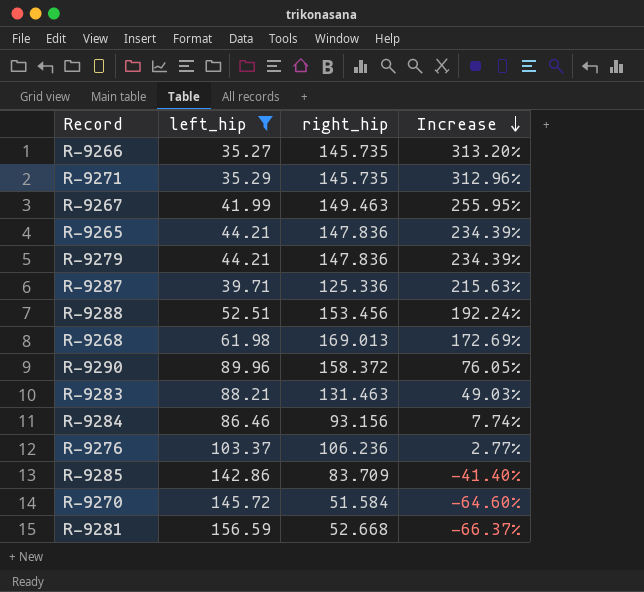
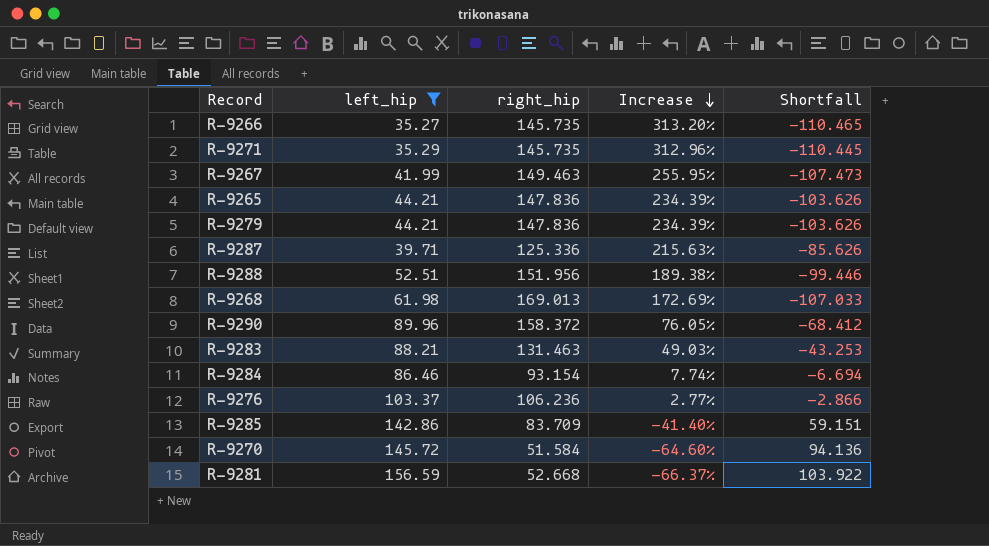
column Shortfall | formula: none -> [left_hip] - [right_hip]
R-9288 | right_hip: 153.456 -> 151.956
R-9288 | Increase: 192.24% -> 189.38%
R-9284 | right_hip: 93.156 -> 93.154

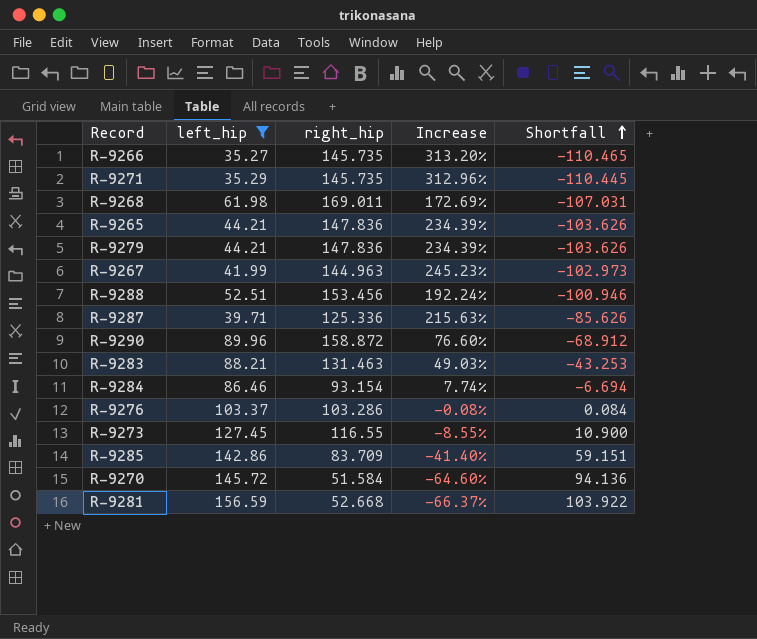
row order: Increase descending -> Shortfall ascending
R-9268 | right_hip: 169.013 -> 169.011
R-9268 | Shortfall: -107.033 -> -107.031
R-9267 | right_hip: 149.463 -> 144.963
R-9267 | Increase: 255.95% -> 245.23%
R-9267 | Shortfall: -107.473 -> -102.973
R-9288 | right_hip: 151.956 -> 153.456
R-9288 | Increase: 189.38% -> 192.24%
R-9288 | Shortfall: -99.446 -> -100.946
R-9290 | right_hip: 158.372 -> 158.872
R-9290 | Increase: 76.05% -> 76.60%
R-9290 | Shortfall: -68.412 -> -68.912
R-9276 | right_hip: 106.236 -> 103.286
R-9276 | Increase: 2.77% -> -0.08%
R-9276 | Shortfall: -2.866 -> 0.084
row R-9273: none -> 127.45 | 116.55 | -8.55% | 10.900

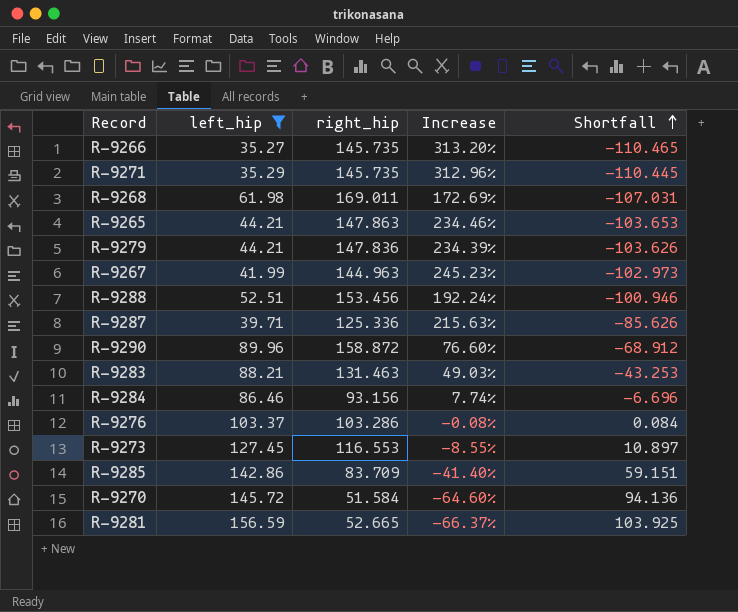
R-9265 | right_hip: 147.836 -> 147.863
R-9265 | Increase: 234.39% -> 234.46%
R-9265 | Shortfall: -103.626 -> -103.653
R-9284 | right_hip: 93.154 -> 93.156
R-9284 | Shortfall: -6.694 -> -6.696
R-9273 | right_hip: 116.55 -> 116.553
R-9273 | Shortfall: 10.900 -> 10.897
R-9281 | right_hip: 52.668 -> 52.665
R-9281 | Shortfall: 103.922 -> 103.925

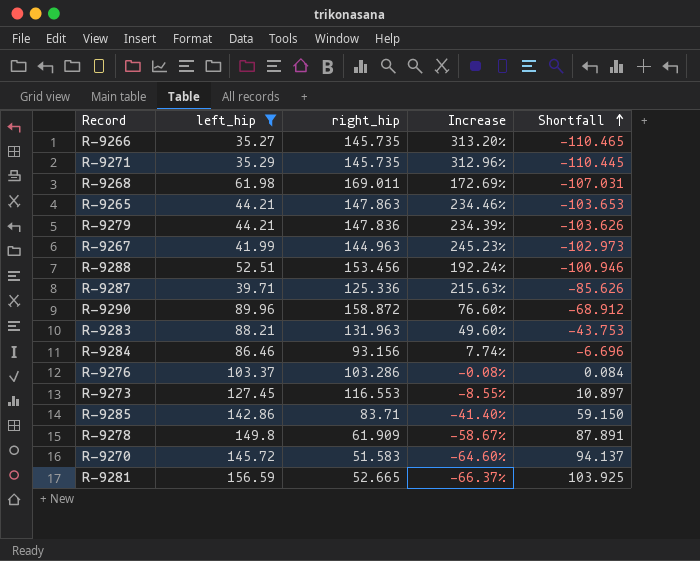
R-9283 | right_hip: 131.463 -> 131.963
R-9283 | Increase: 49.03% -> 49.60%
R-9283 | Shortfall: -43.253 -> -43.753
R-9285 | right_hip: 83.709 -> 83.71
R-9285 | Shortfall: 59.151 -> 59.150
row R-9278: none -> 149.8 | 61.909 | -58.67% | 87.891
R-9270 | right_hip: 51.584 -> 51.583
R-9270 | Shortfall: 94.136 -> 94.137

